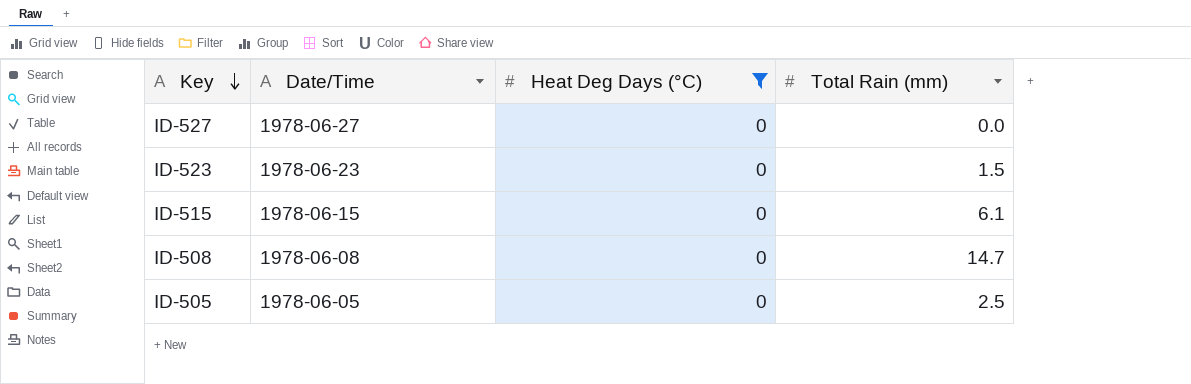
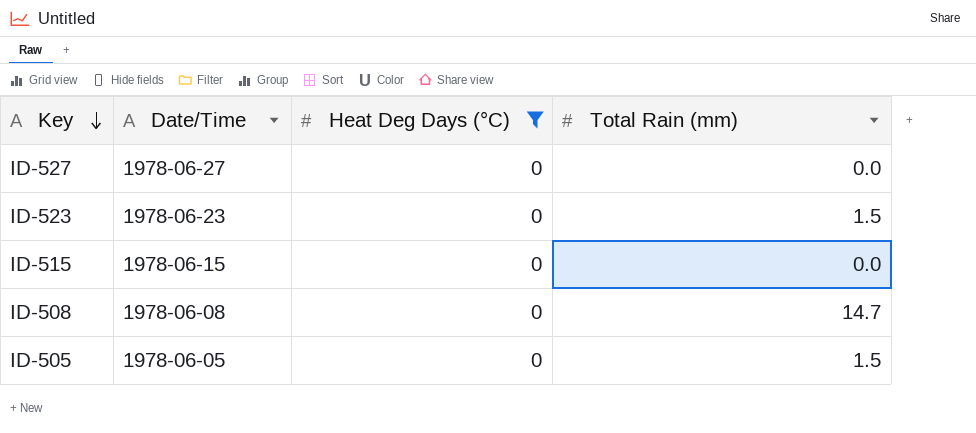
ID-515 | Total Rain (mm): 6.1 -> 0.0
ID-505 | Total Rain (mm): 2.5 -> 1.5

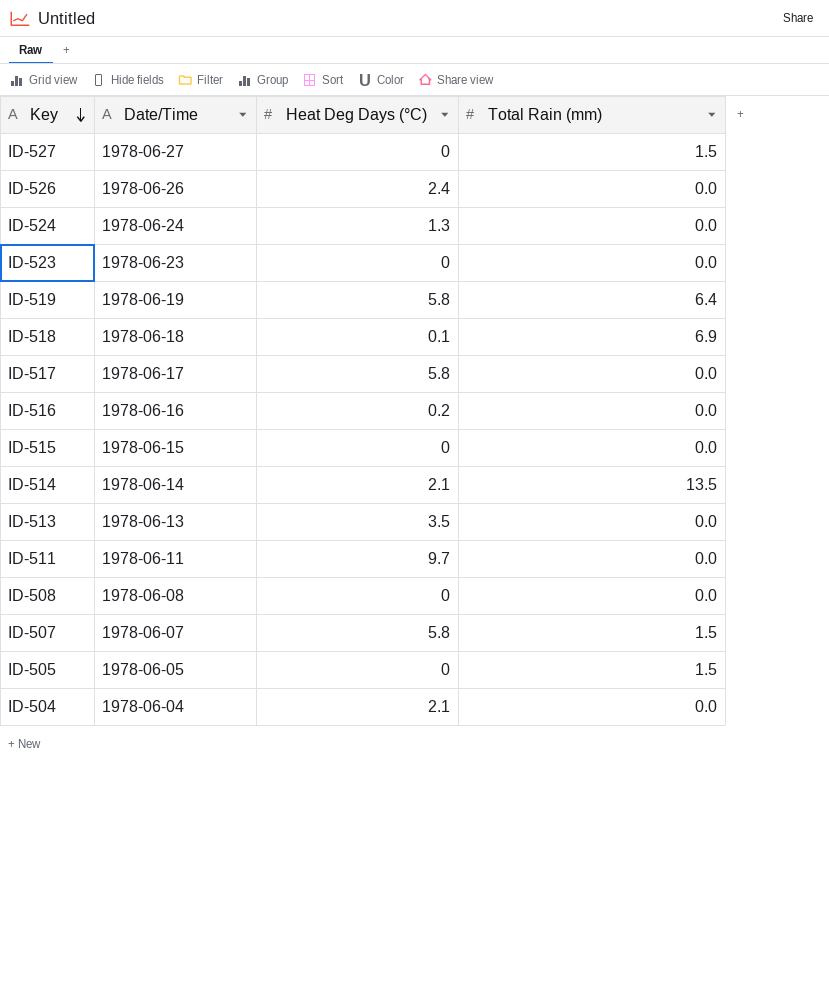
filter: Heat Deg Days (°C) = 0 -> none
ID-527 | Total Rain (mm): 0.0 -> 1.5
ID-523 | Total Rain (mm): 1.5 -> 0.0
ID-508 | Total Rain (mm): 14.7 -> 0.0

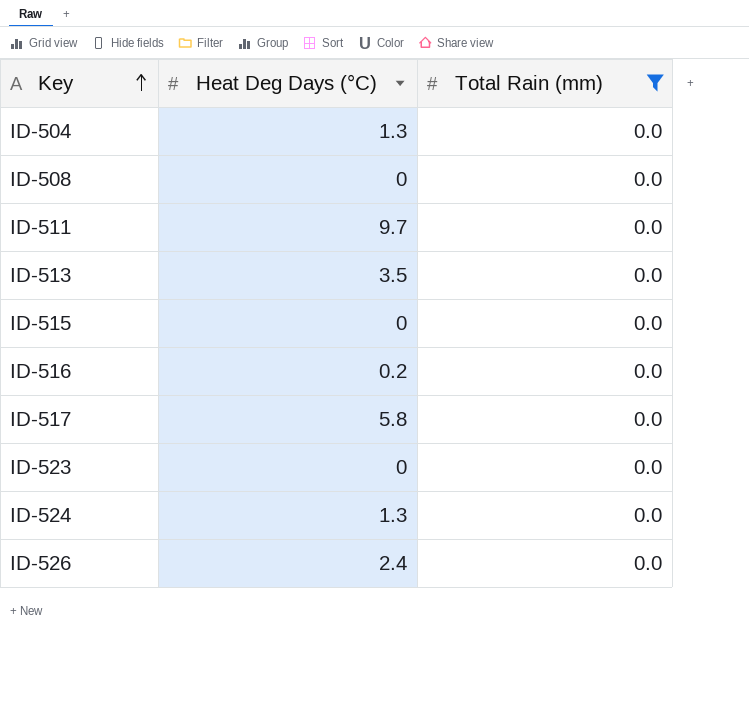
filter: none -> Total Rain (mm) = 0.0
row order: Key descending -> Key ascending
column Date/Time | position: 2 -> none
ID-504 | Heat Deg Days (°C): 2.1 -> 1.3

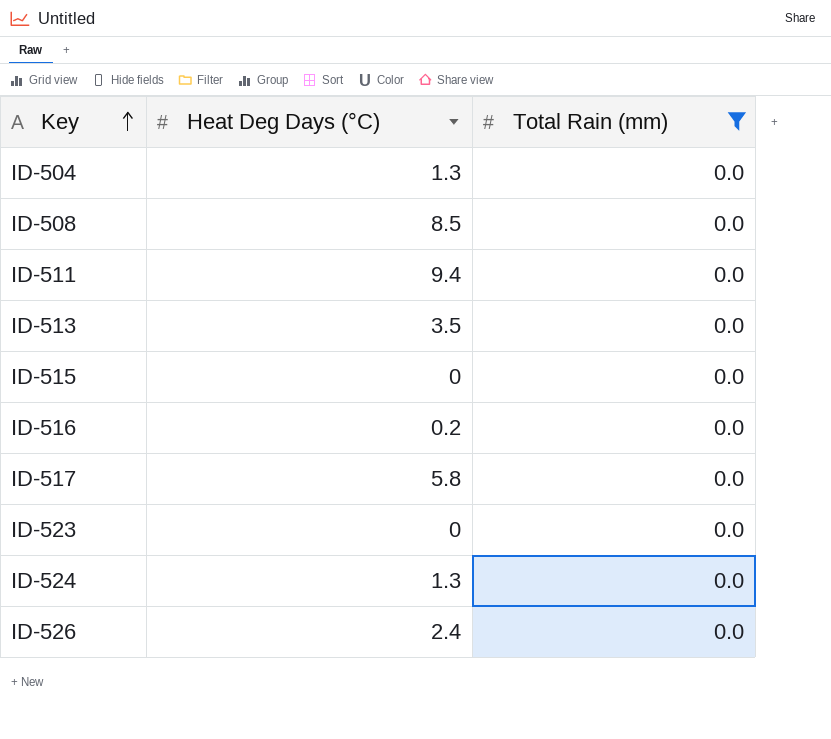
ID-508 | Heat Deg Days (°C): 0 -> 8.5
ID-511 | Heat Deg Days (°C): 9.7 -> 9.4

